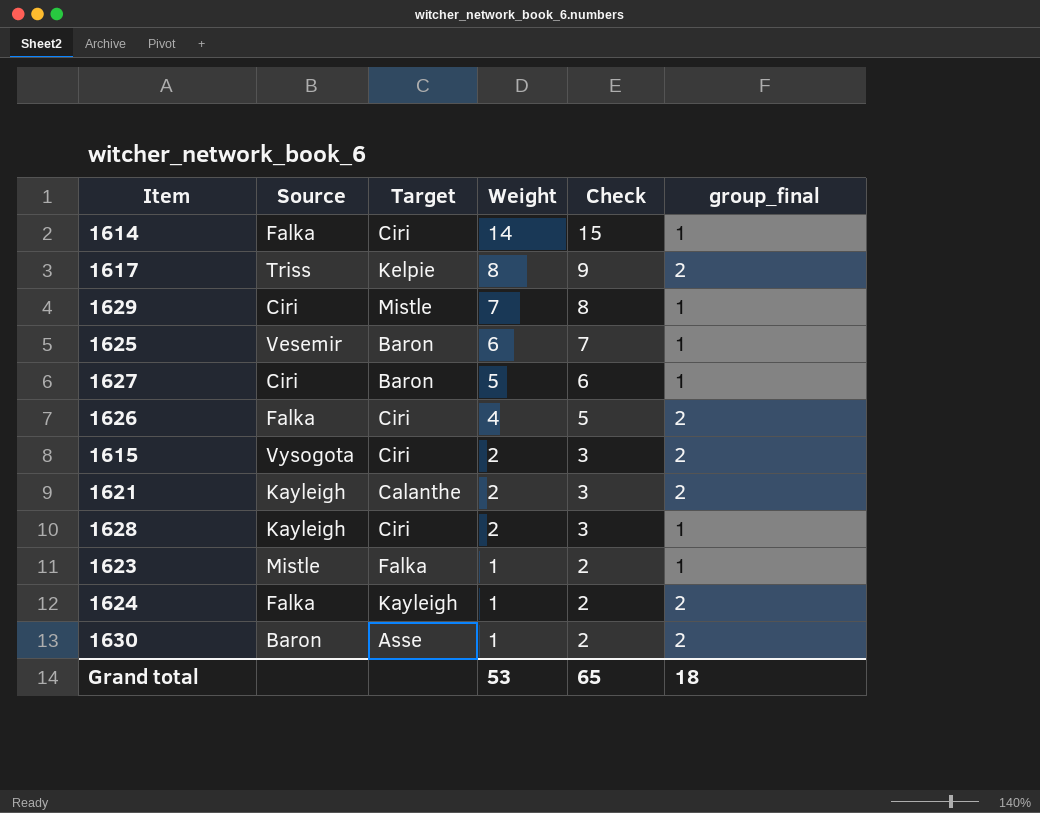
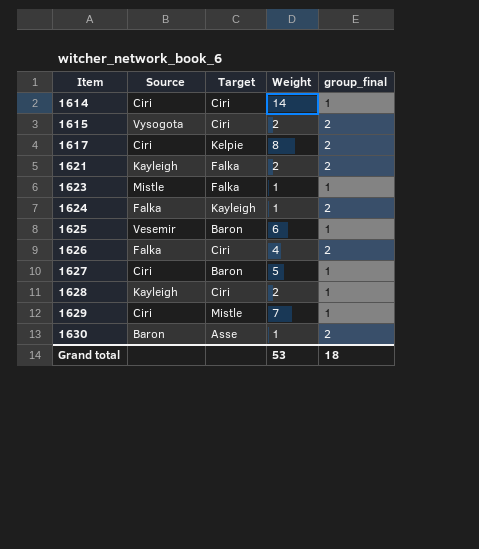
row order: Weight descending -> Item ascending
column Check | formula: [Weight] + 1 -> none
1614 | Source: Falka -> Ciri
1617 | Source: Triss -> Ciri
1621 | Target: Calanthe -> Falka

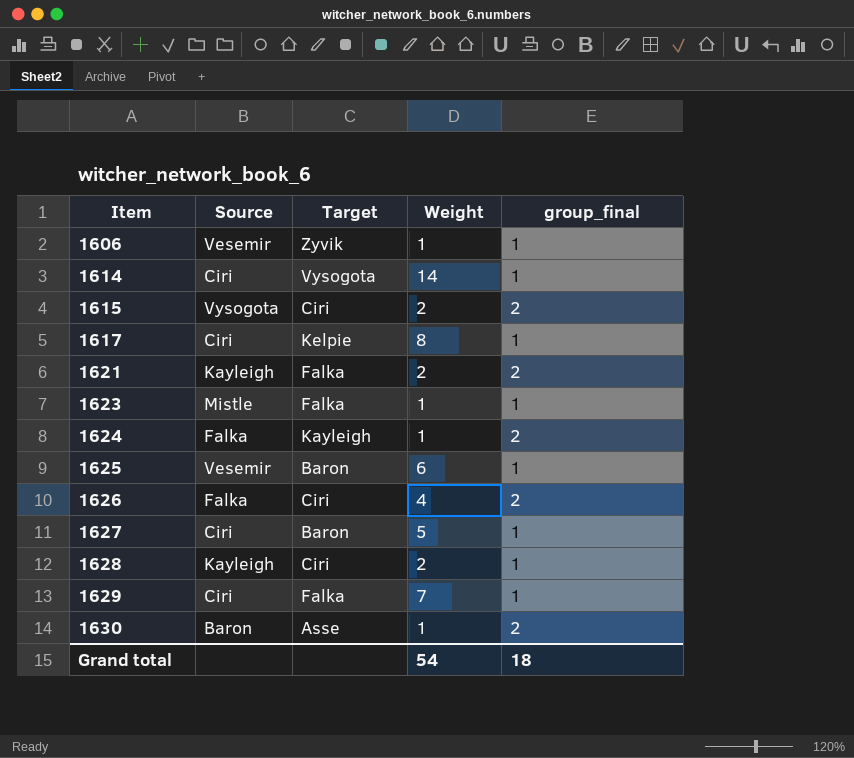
row 1606: none -> Vesemir | Zyvik | 1 | 1
1614 | Target: Ciri -> Vysogota
1617 | group_final: 2 -> 1
1629 | Target: Mistle -> Falka
Grand total | Weight: 53 -> 54

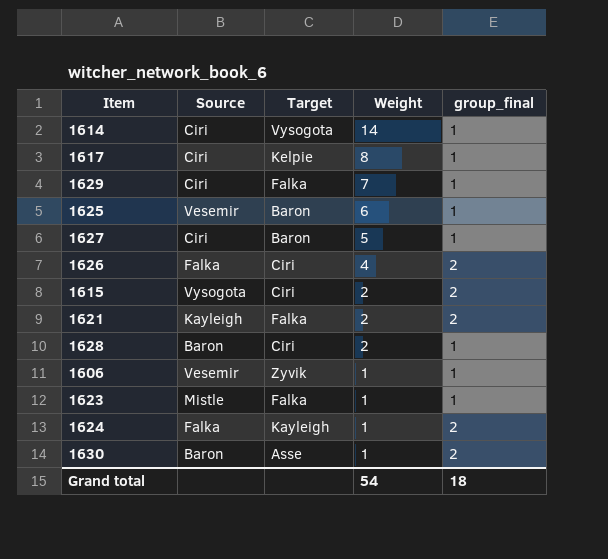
row order: Item ascending -> Weight descending
1628 | Source: Kayleigh -> Baron

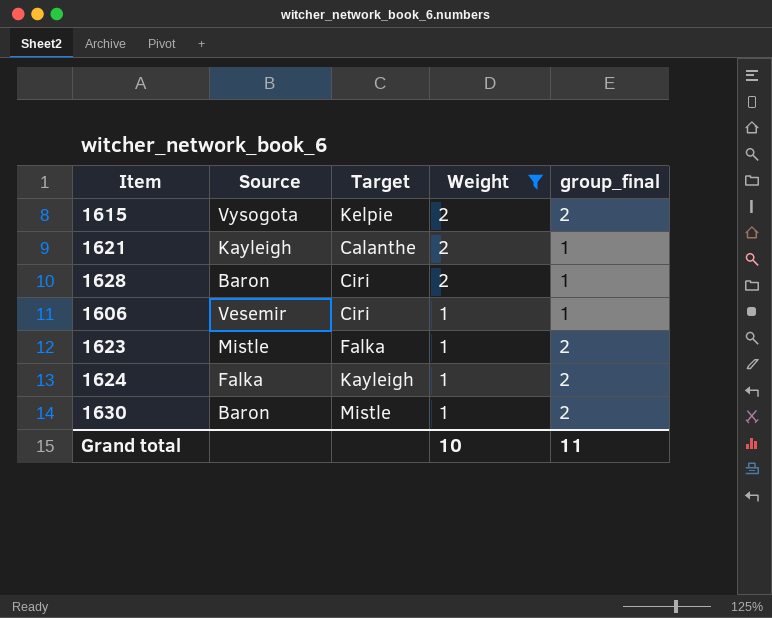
filter: none -> Weight <= 2
1615 | Target: Ciri -> Kelpie
1621 | Target: Falka -> Calanthe
1621 | group_final: 2 -> 1
1606 | Target: Zyvik -> Ciri
1623 | group_final: 1 -> 2
1630 | Target: Asse -> Mistle
Grand total | Weight: 54 -> 10
Grand total | group_final: 18 -> 11

